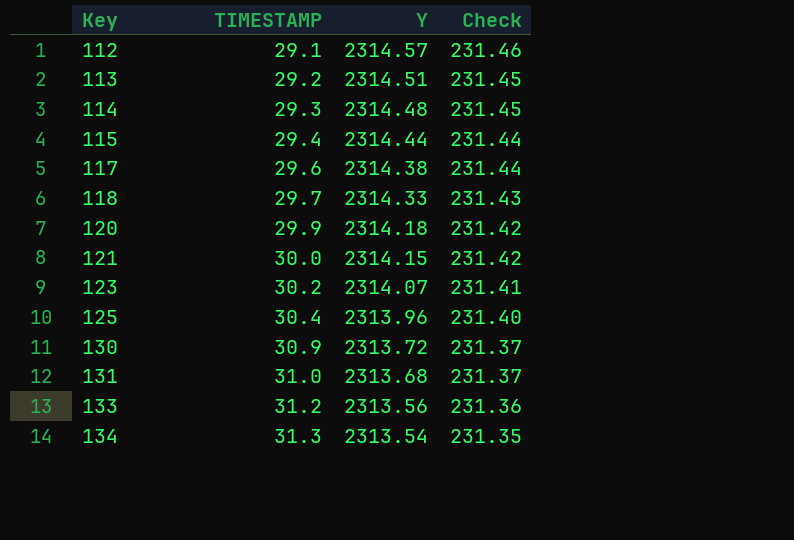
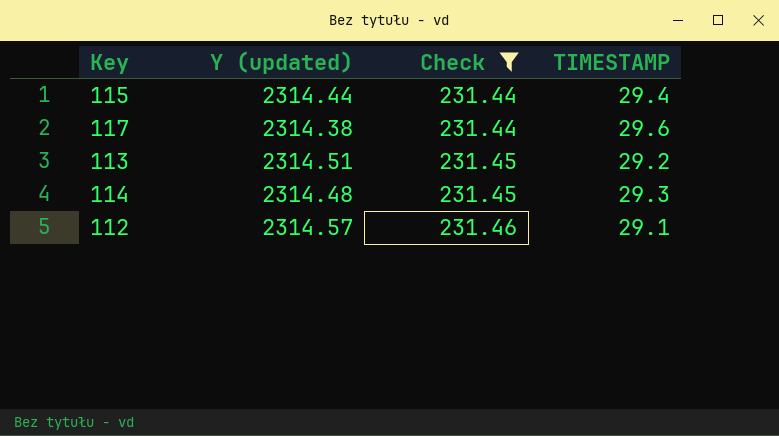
filter: none -> Check >= 231.44
row order: Key ascending -> Check ascending
column name: Y -> Y (updated)
column TIMESTAMP | position: 2 -> 4

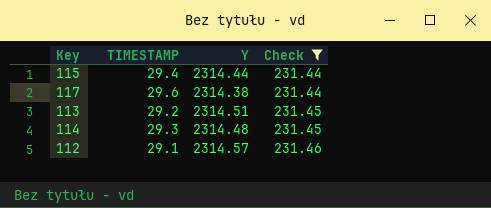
column TIMESTAMP | position: 4 -> 2
column name: Y (updated) -> Y

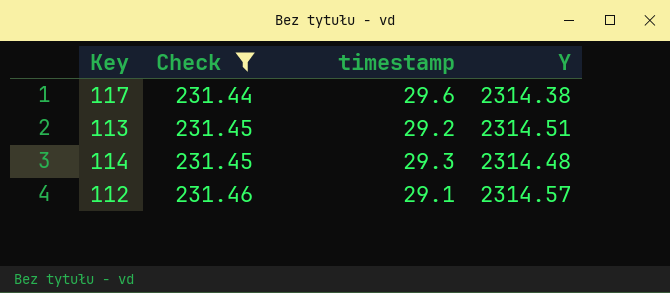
column Check | position: 4 -> 2
column name: TIMESTAMP -> timestamp
row 115: 29.4 | 2314.44 | 231.44 -> none

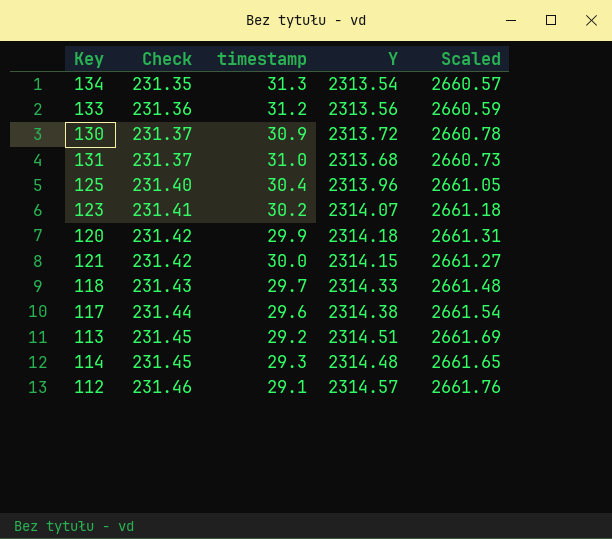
filter: Check >= 231.44 -> none
column Scaled | formula: none -> [Y] * 1.15

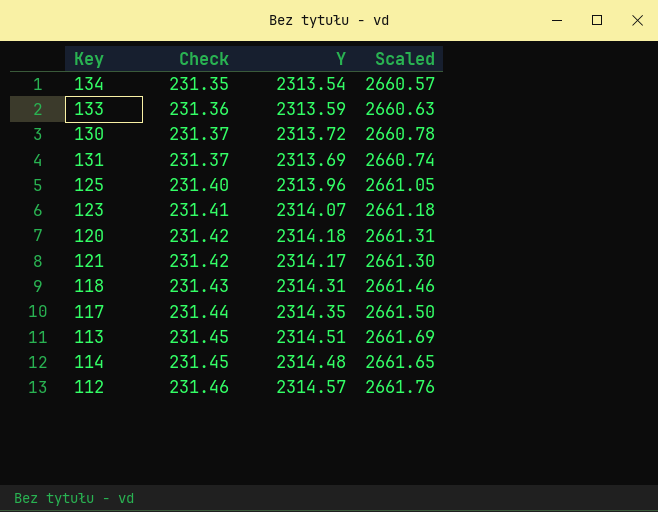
column timestamp | position: 3 -> none
133 | Y: 2313.56 -> 2313.59
133 | Scaled: 2660.59 -> 2660.63
131 | Y: 2313.68 -> 2313.69
131 | Scaled: 2660.73 -> 2660.74
121 | Y: 2314.15 -> 2314.17
121 | Scaled: 2661.27 -> 2661.30
118 | Y: 2314.33 -> 2314.31
118 | Scaled: 2661.48 -> 2661.46
117 | Y: 2314.38 -> 2314.35
117 | Scaled: 2661.54 -> 2661.50

